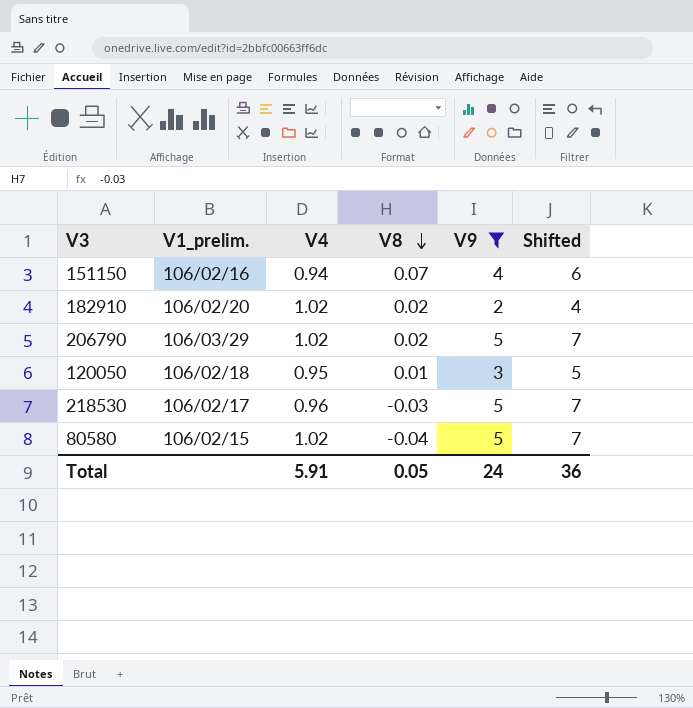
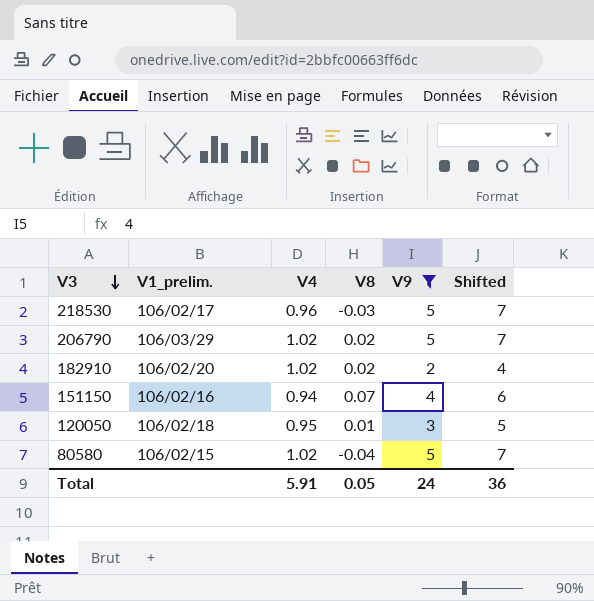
row order: V8 descending -> V3 descending

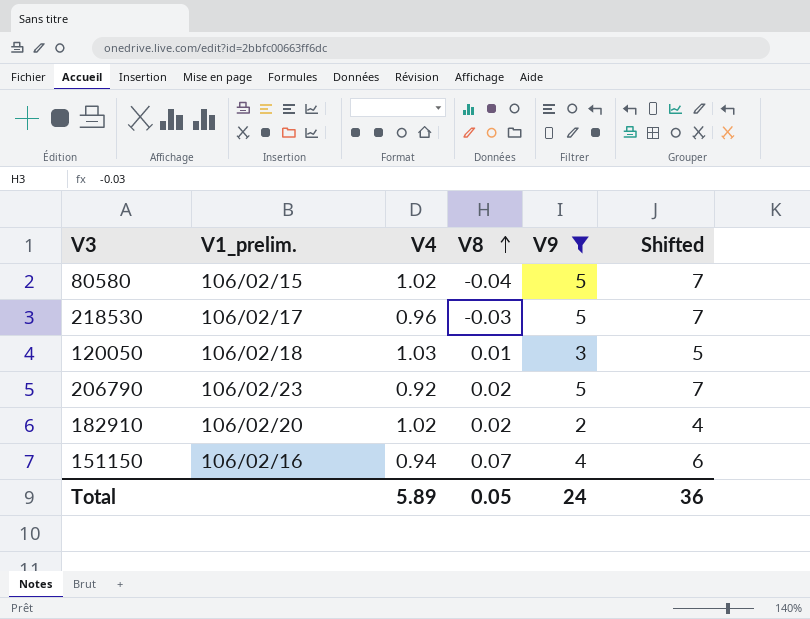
row order: V3 descending -> V8 ascending
120050 | V4: 0.95 -> 1.03
206790 | V1_prelim.: 106/03/29 -> 106/02/23
206790 | V4: 1.02 -> 0.92
Total | V4: 5.91 -> 5.89

